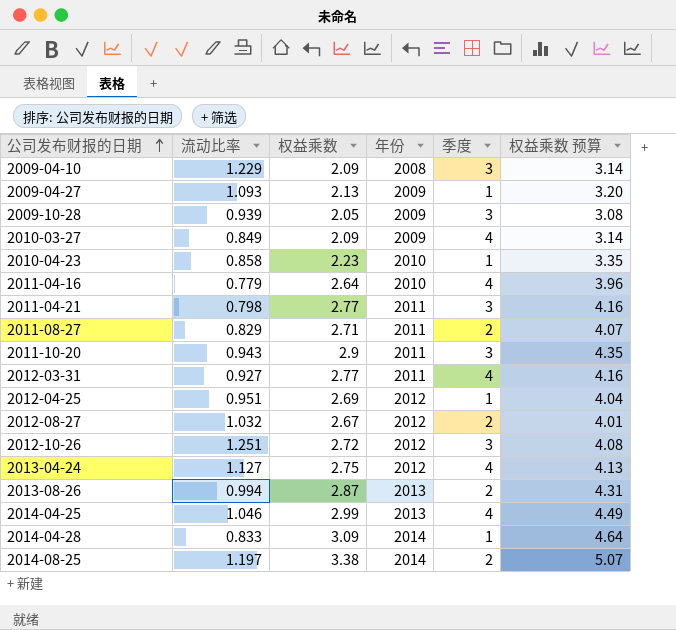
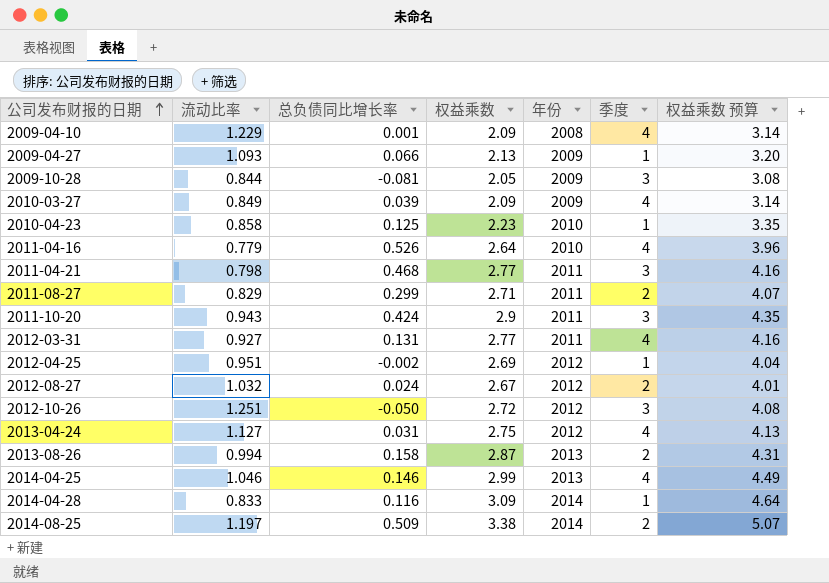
column 总负债同比增长率 | position: none -> 3
2009-04-10 | 季度: 3 -> 4
2009-10-28 | 流动比率: 0.939 -> 0.844

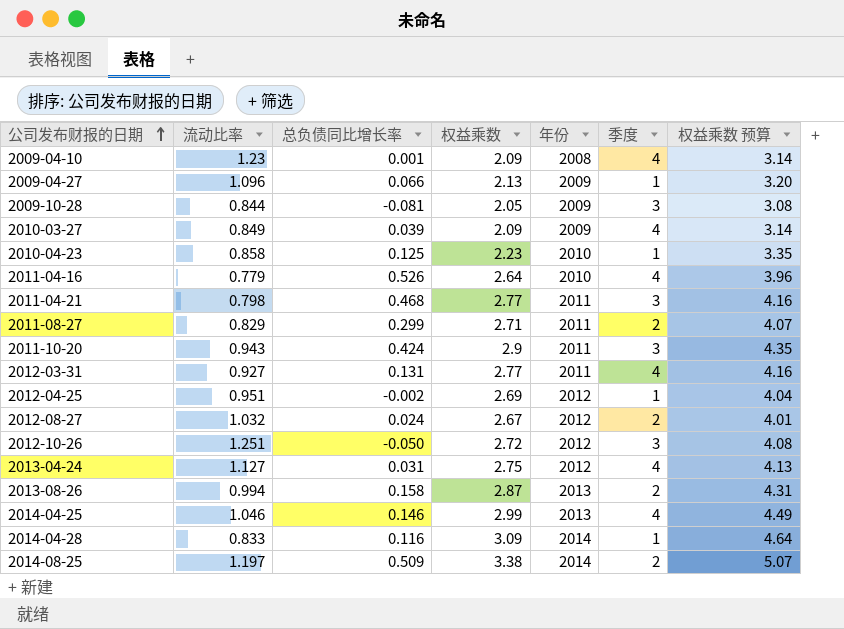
2009-04-10 | 流动比率: 1.229 -> 1.23
2009-04-27 | 流动比率: 1.093 -> 1.096

